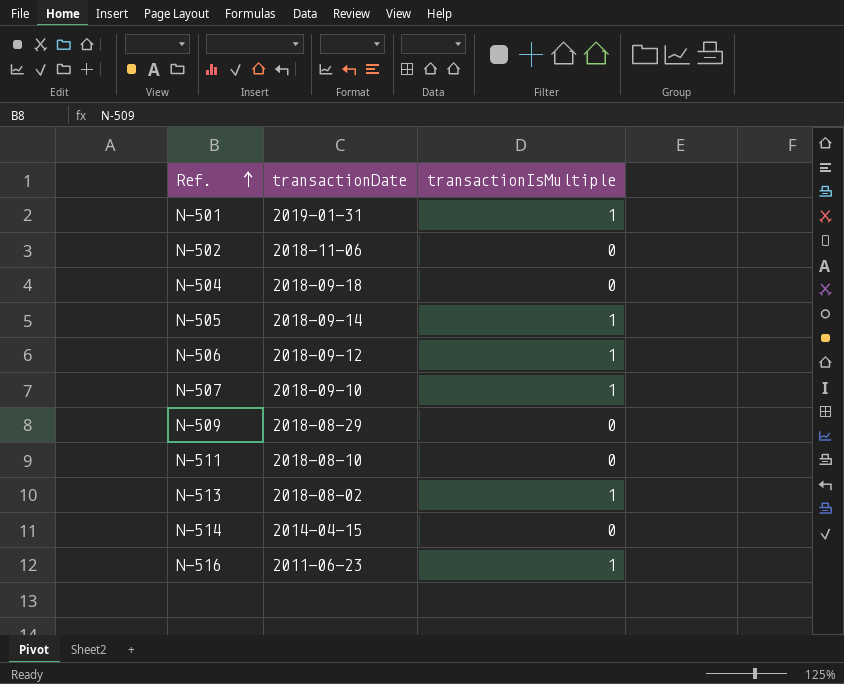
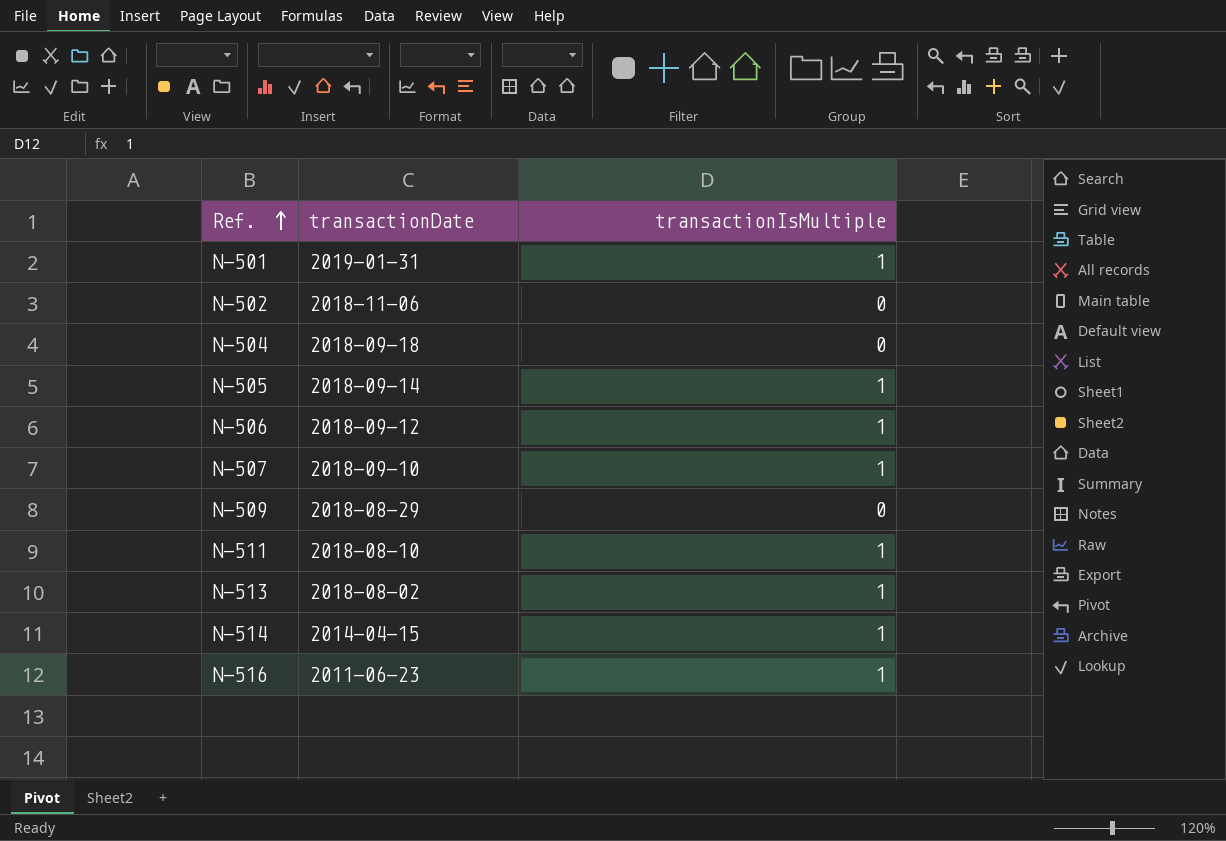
N-511 | transactionIsMultiple: 0 -> 1
N-514 | transactionIsMultiple: 0 -> 1

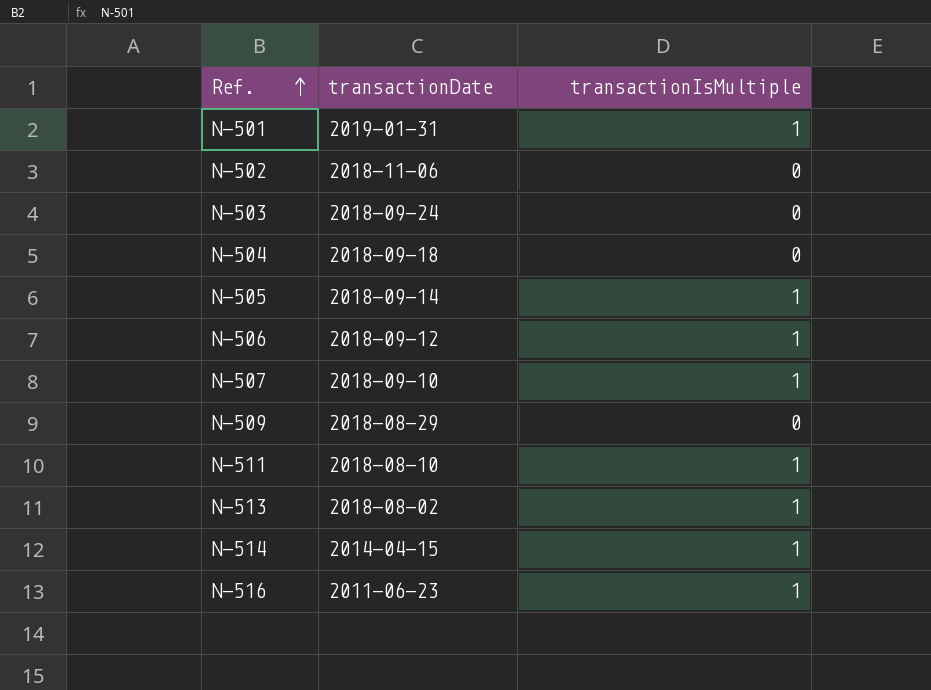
row N-503: none -> 2018-09-24 | 0

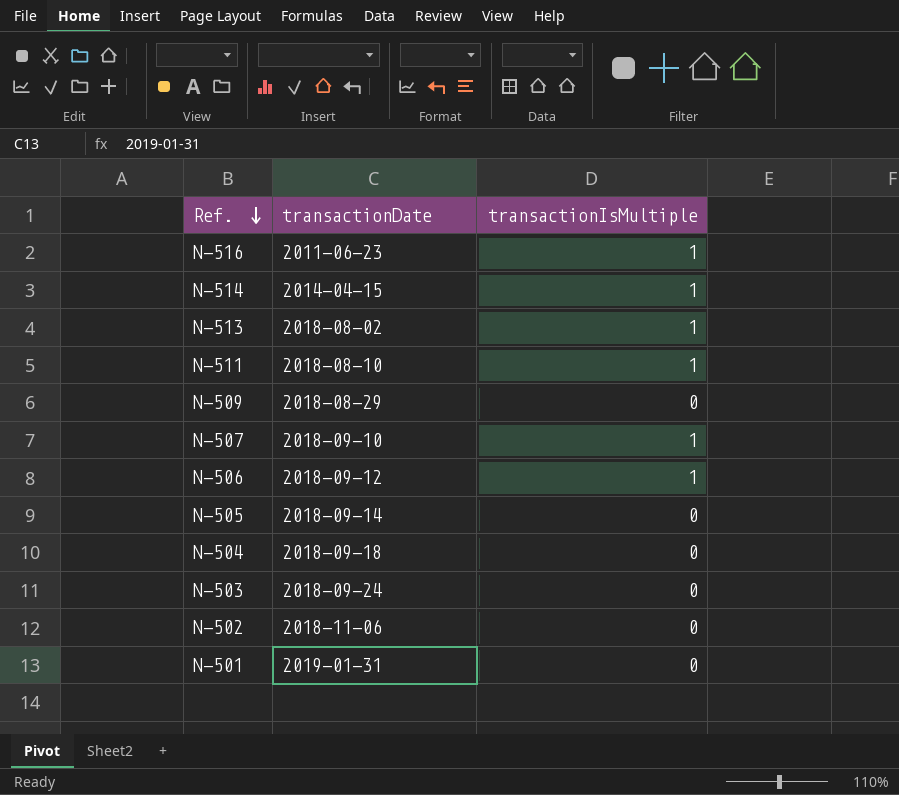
row order: Ref. ascending -> Ref. descending
N-505 | transactionIsMultiple: 1 -> 0
N-501 | transactionIsMultiple: 1 -> 0

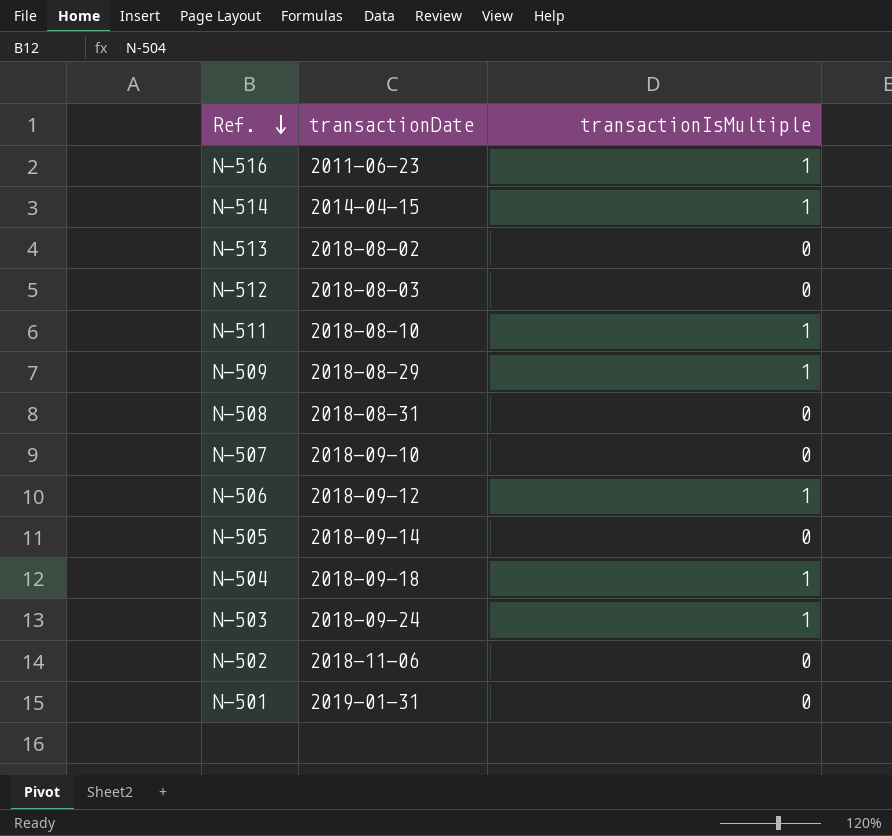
N-513 | transactionIsMultiple: 1 -> 0
row N-512: none -> 2018-08-03 | 0
N-509 | transactionIsMultiple: 0 -> 1
row N-508: none -> 2018-08-31 | 0
N-507 | transactionIsMultiple: 1 -> 0
N-504 | transactionIsMultiple: 0 -> 1
N-503 | transactionIsMultiple: 0 -> 1

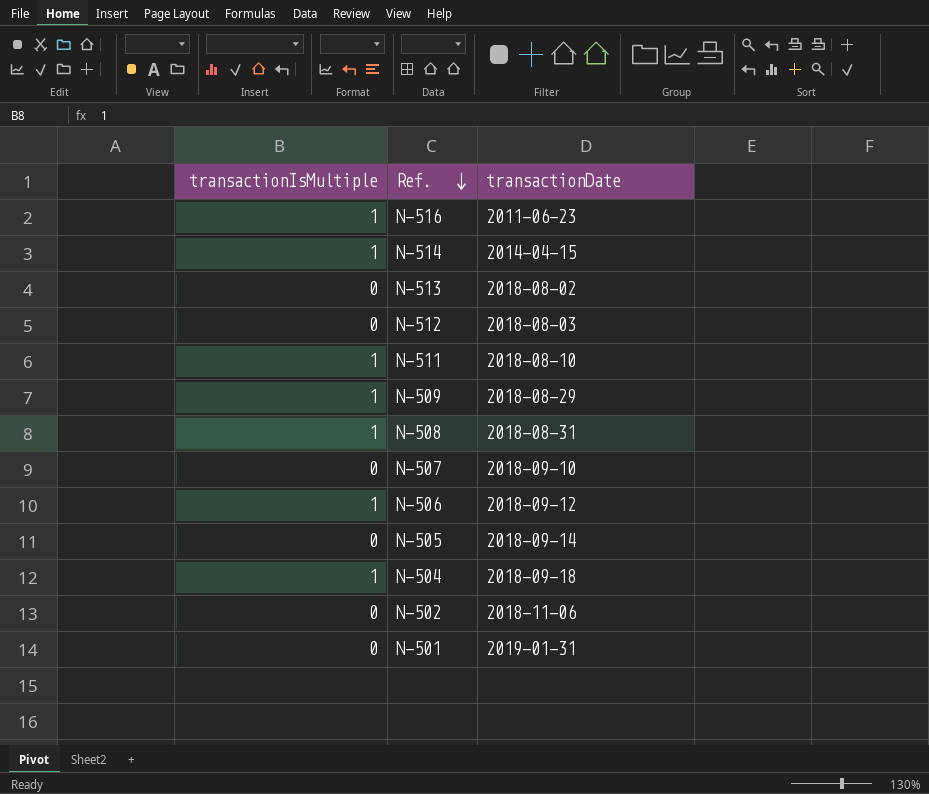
column transactionIsMultiple | position: 3 -> 1
row N-503: 2018-09-24 | 1 -> none
N-508 | transactionIsMultiple: 0 -> 1

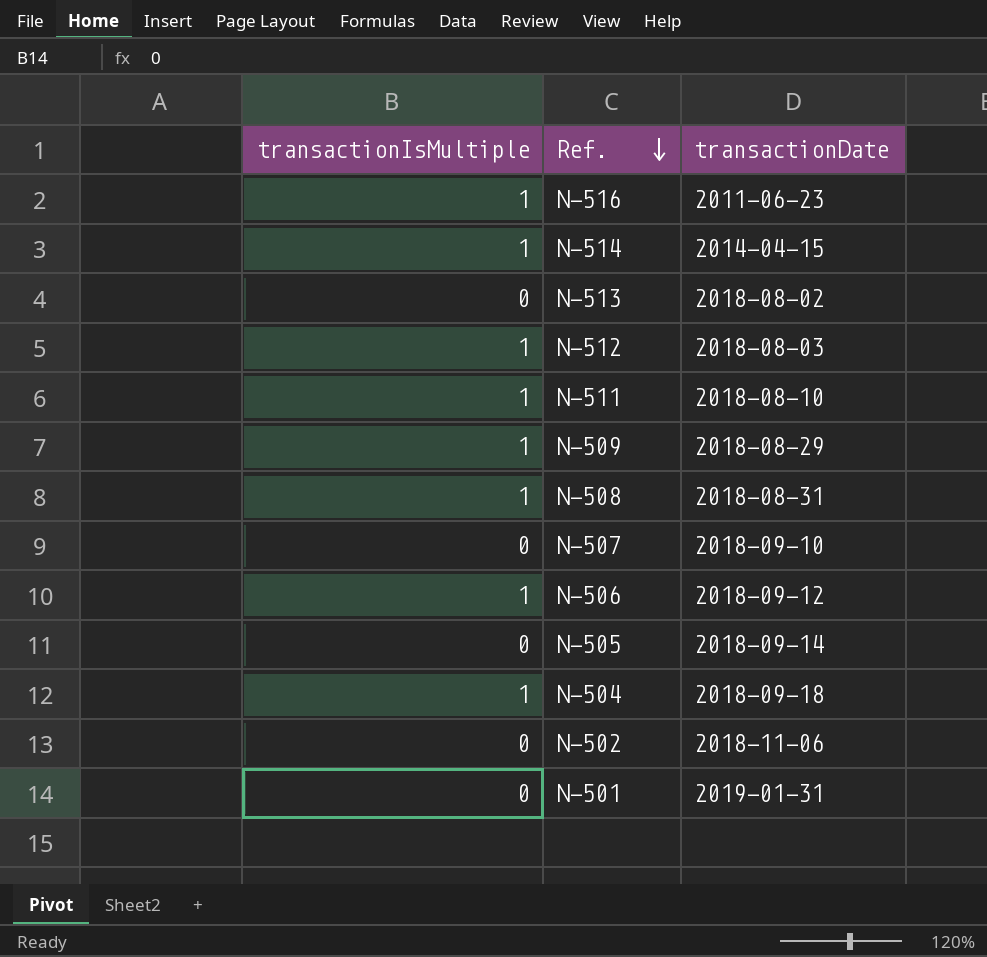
N-512 | transactionIsMultiple: 0 -> 1

